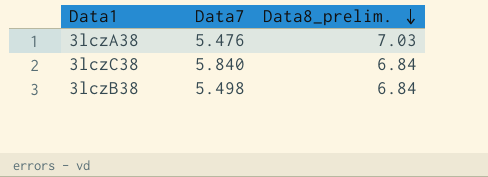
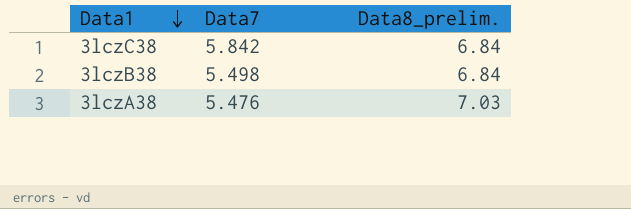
row order: Data8_prelim. descending -> Data1 descending
3lczC38 | Data7: 5.840 -> 5.842

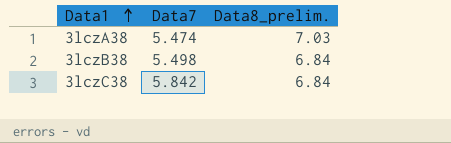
row order: Data1 descending -> Data1 ascending
3lczA38 | Data7: 5.476 -> 5.474

